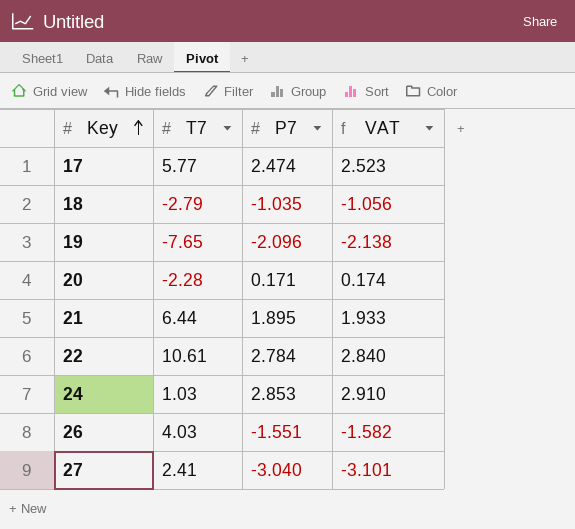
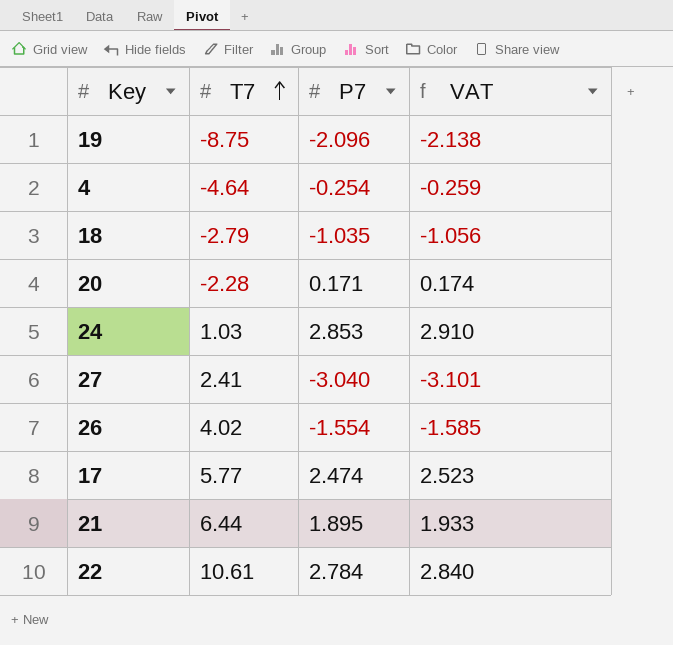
row order: Key ascending -> T7 ascending
19 | T7: -7.65 -> -8.75
row 4: none -> -4.64 | -0.254 | -0.259
26 | T7: 4.03 -> 4.02
26 | P7: -1.551 -> -1.554
26 | VAT: -1.582 -> -1.585

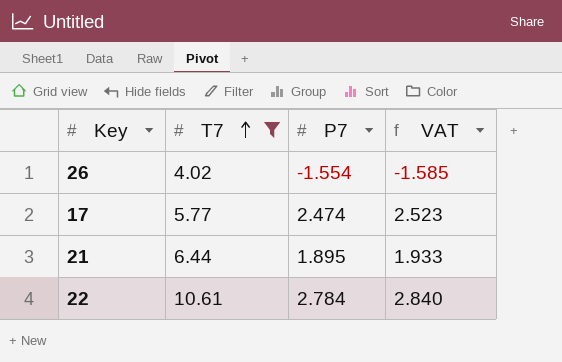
filter: none -> T7 >= 4.02

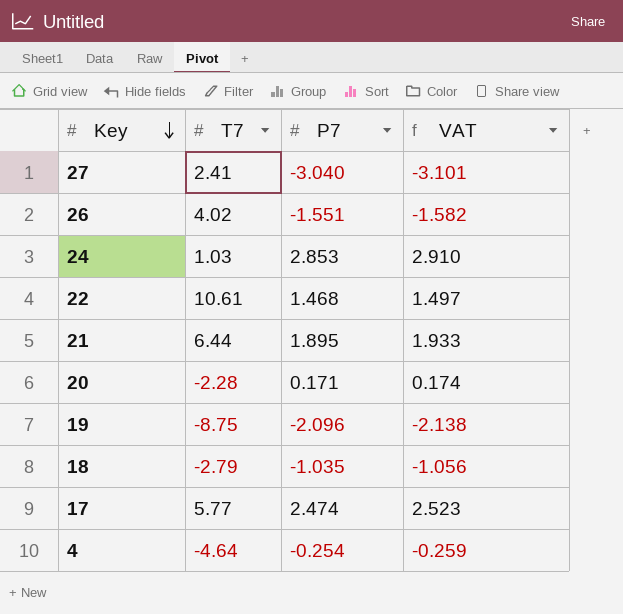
filter: T7 >= 4.02 -> none
row order: T7 ascending -> Key descending
26 | P7: -1.554 -> -1.551
26 | VAT: -1.585 -> -1.582
22 | P7: 2.784 -> 1.468
22 | VAT: 2.840 -> 1.497

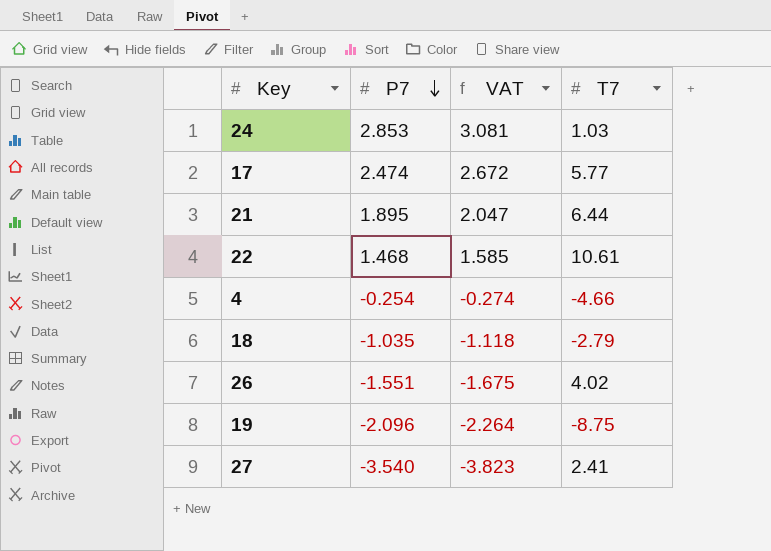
row order: Key descending -> P7 descending
column VAT | formula: [P7] * 1.02 -> [P7] * 1.08
column T7 | position: 2 -> 4
row 20: -2.28 | 0.171 | 0.174 -> none
4 | T7: -4.64 -> -4.66
27 | P7: -3.040 -> -3.540

